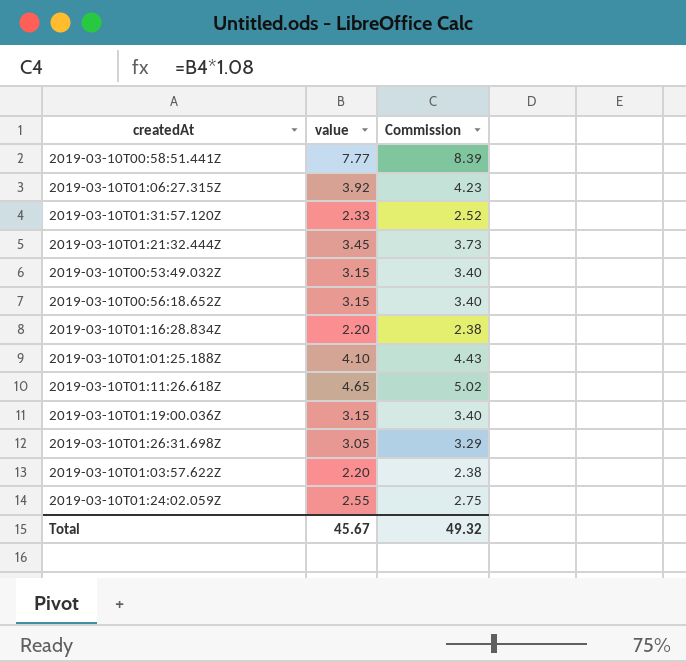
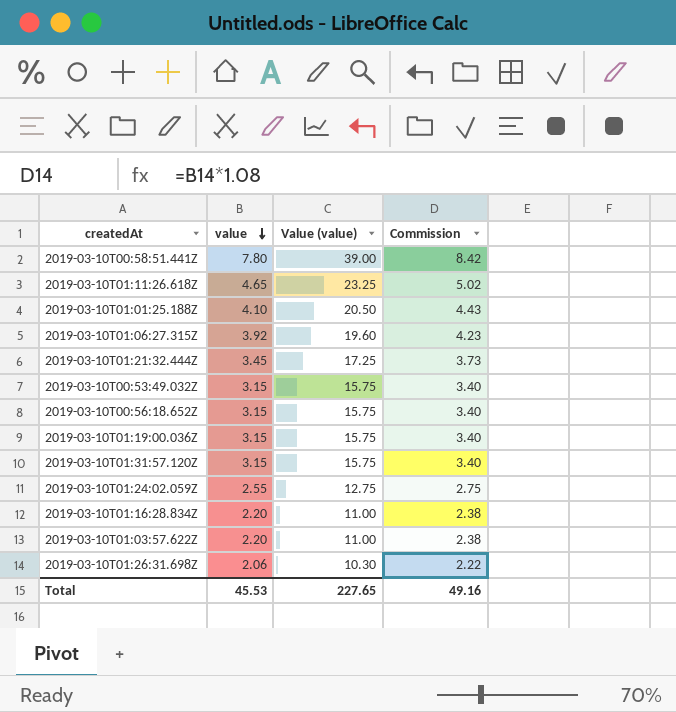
row order: none -> value descending
column Value (value) | formula: none -> [value] * 5
2019-03-10T00:58:51.441Z | value: 7.77 -> 7.80
2019-03-10T00:58:51.441Z | Commission: 8.39 -> 8.42
2019-03-10T01:31:57.120Z | value: 2.33 -> 3.15
2019-03-10T01:31:57.120Z | Commission: 2.52 -> 3.40
2019-03-10T01:26:31.698Z | value: 3.05 -> 2.06
2019-03-10T01:26:31.698Z | Commission: 3.29 -> 2.22
Total | value: 45.67 -> 45.53
Total | Commission: 49.32 -> 49.16

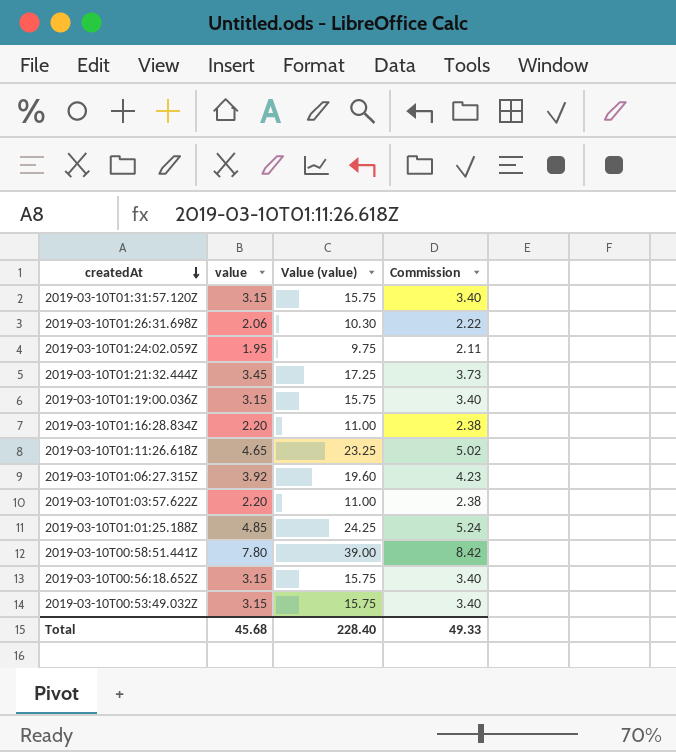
row order: value descending -> createdAt descending
2019-03-10T01:24:02.059Z | value: 2.55 -> 1.95
2019-03-10T01:24:02.059Z | Value (value): 12.75 -> 9.75
2019-03-10T01:24:02.059Z | Commission: 2.75 -> 2.11
2019-03-10T01:01:25.188Z | value: 4.10 -> 4.85
2019-03-10T01:01:25.188Z | Value (value): 20.50 -> 24.25
2019-03-10T01:01:25.188Z | Commission: 4.43 -> 5.24
Total | value: 45.53 -> 45.68
Total | Value (value): 227.65 -> 228.40
Total | Commission: 49.16 -> 49.33

